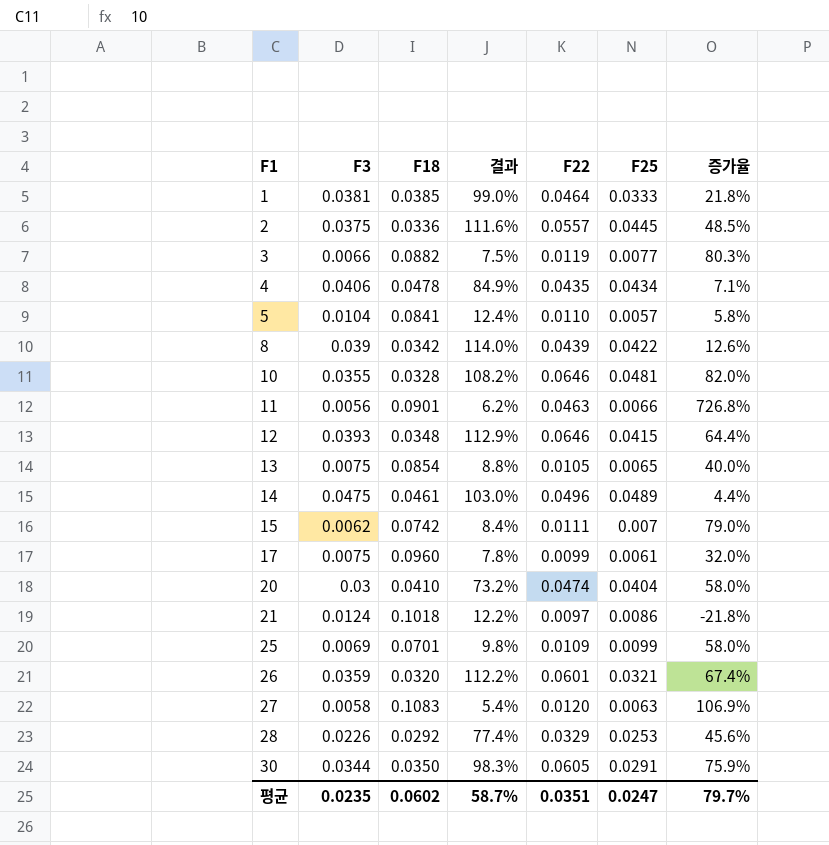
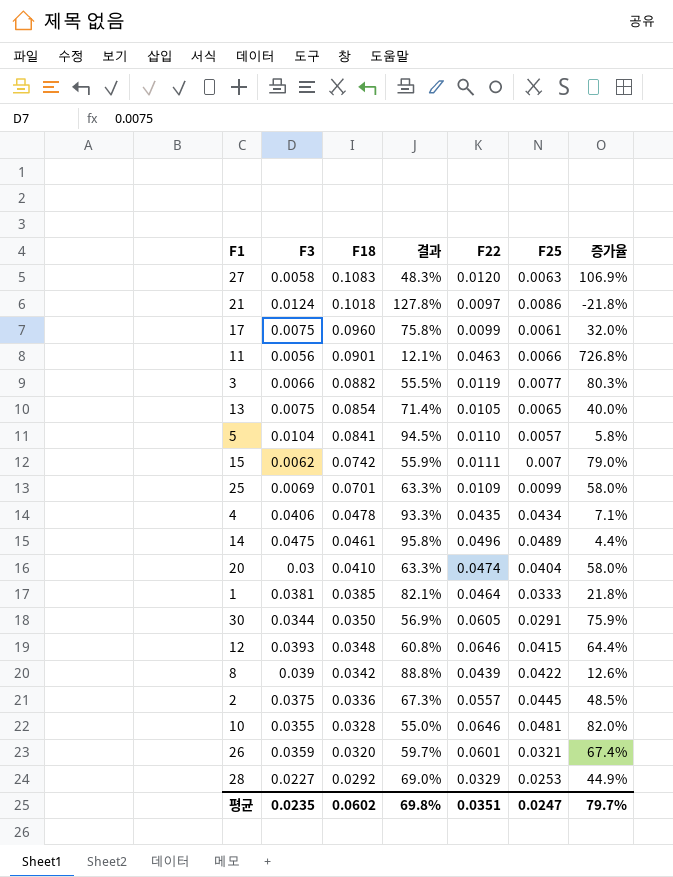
row order: F1 ascending -> F18 descending
column 결과 | formula: [F3] / [F18] -> [F3] / [F22]
28 | F3: 0.0226 -> 0.0227
28 | 증가율: 45.6% -> 44.9%
평균 | 결과: 58.7% -> 69.8%

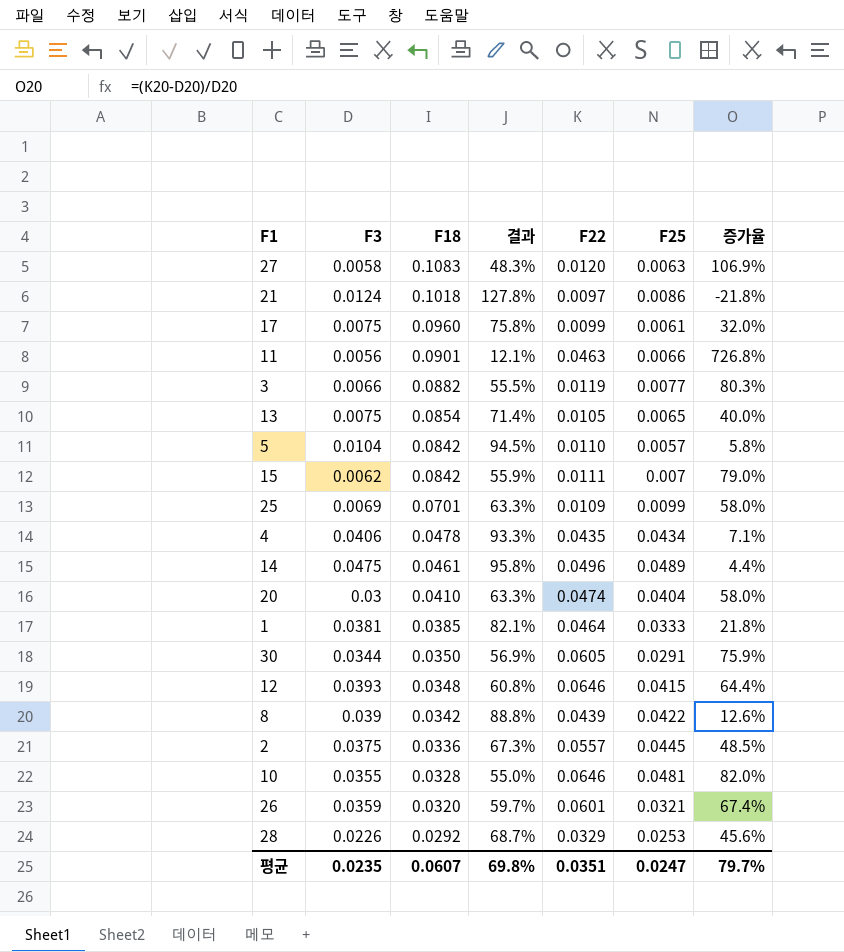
5 | F18: 0.0841 -> 0.0842
15 | F18: 0.0742 -> 0.0842
28 | F3: 0.0227 -> 0.0226
28 | 결과: 69.0% -> 68.7%
28 | 증가율: 44.9% -> 45.6%
평균 | F18: 0.0602 -> 0.0607

